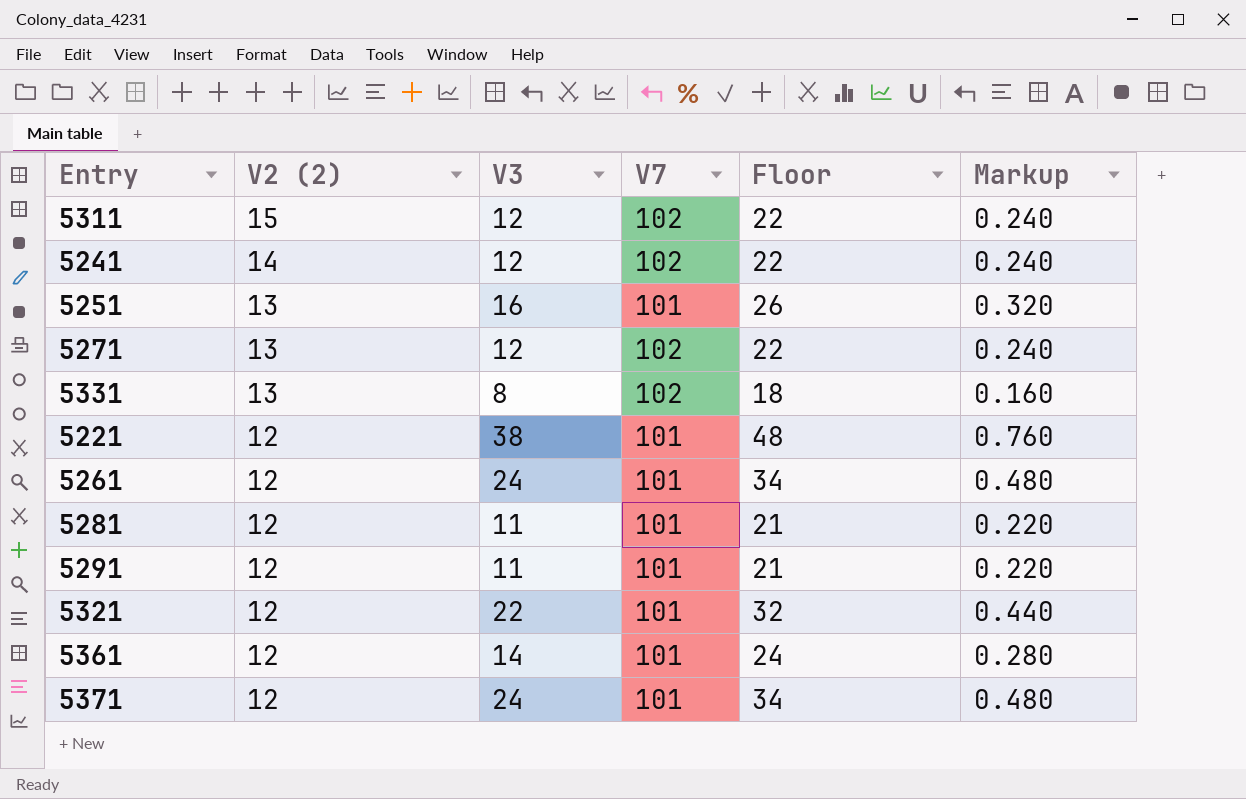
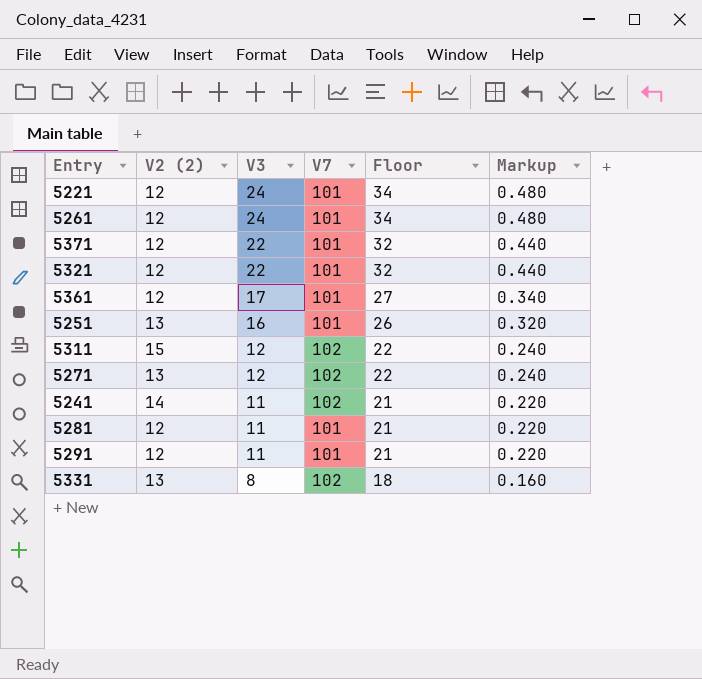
row order: V2 (2) descending -> V3 descending
5221 | V3: 38 -> 24
5221 | Floor: 48 -> 34
5221 | Markup: 0.760 -> 0.480
5371 | V3: 24 -> 22
5371 | Floor: 34 -> 32
5371 | Markup: 0.480 -> 0.440
5361 | V3: 14 -> 17
5361 | Floor: 24 -> 27
5361 | Markup: 0.280 -> 0.340
5241 | V3: 12 -> 11
5241 | Floor: 22 -> 21
5241 | Markup: 0.240 -> 0.220

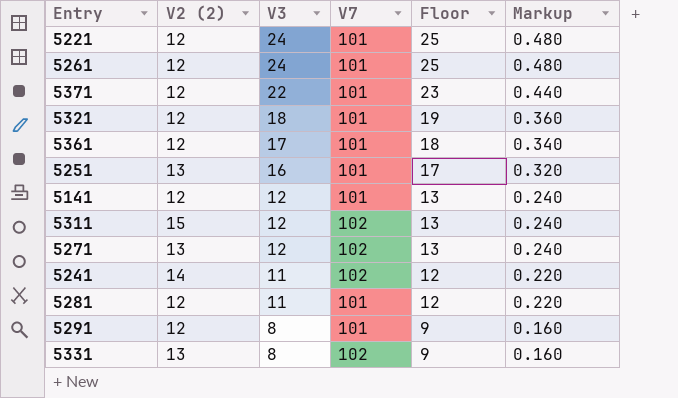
column Floor | formula: [V3] + 10 -> [V3] + 1
5321 | V3: 22 -> 18
5321 | Markup: 0.440 -> 0.360
row 5141: none -> 12 | 12 | 101 | 13 | 0.240
5291 | V3: 11 -> 8
5291 | Markup: 0.220 -> 0.160

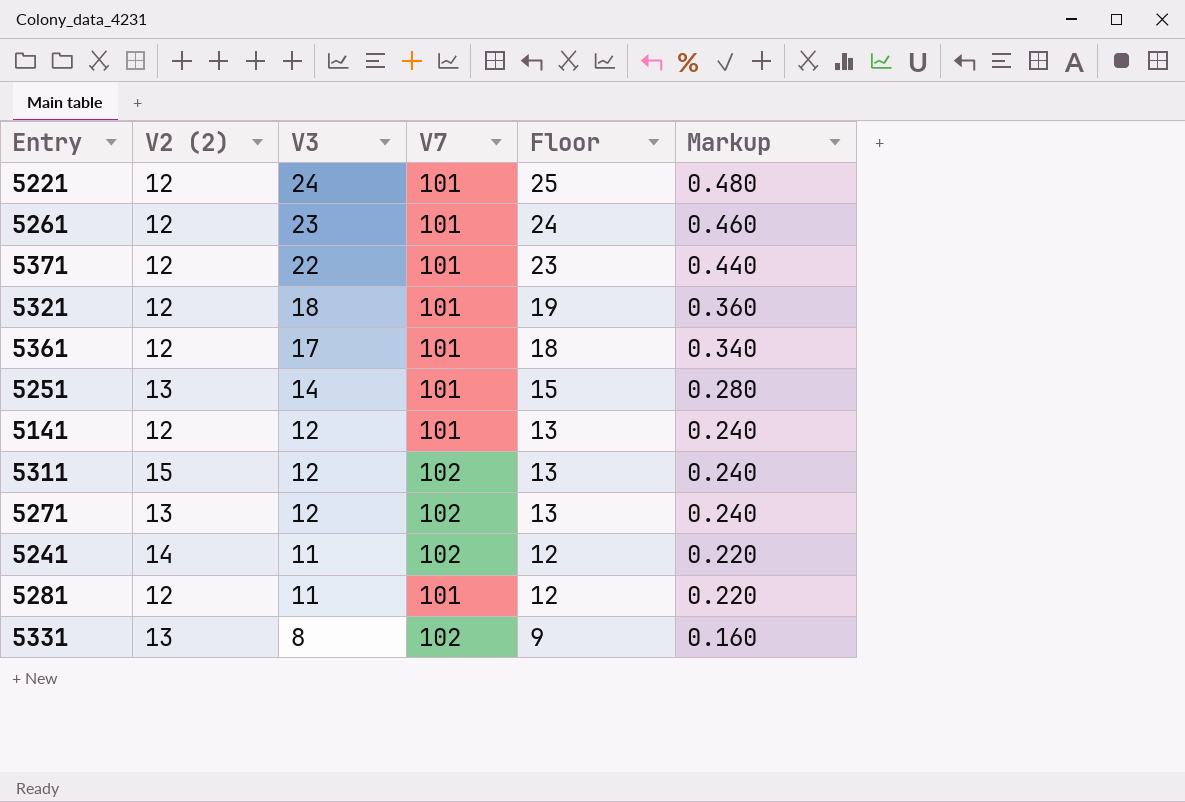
row 5291: 12 | 8 | 101 | 9 | 0.160 -> none
5261 | V3: 24 -> 23
5261 | Floor: 25 -> 24
5261 | Markup: 0.480 -> 0.460
5251 | V3: 16 -> 14
5251 | Floor: 17 -> 15
5251 | Markup: 0.320 -> 0.280

